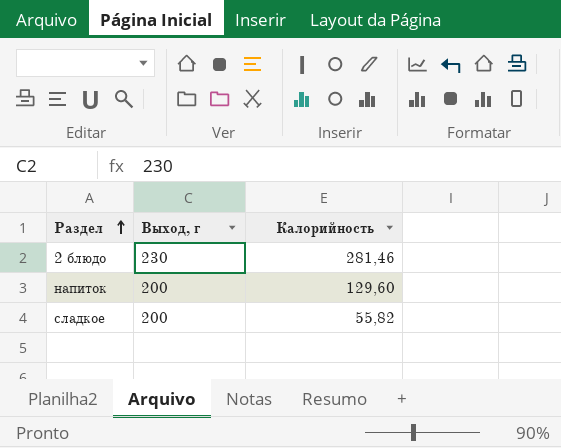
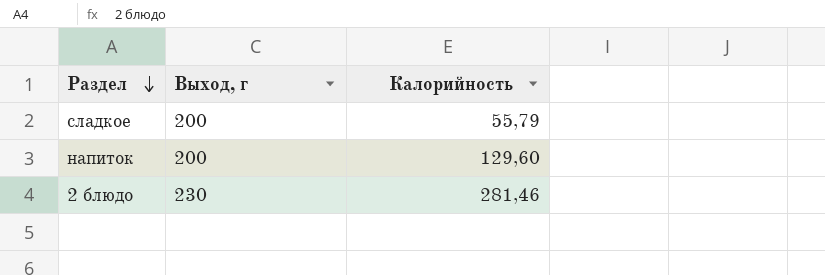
row order: Раздел ascending -> Раздел descending
сладкое | Калорийность: 55,82 -> 55,79

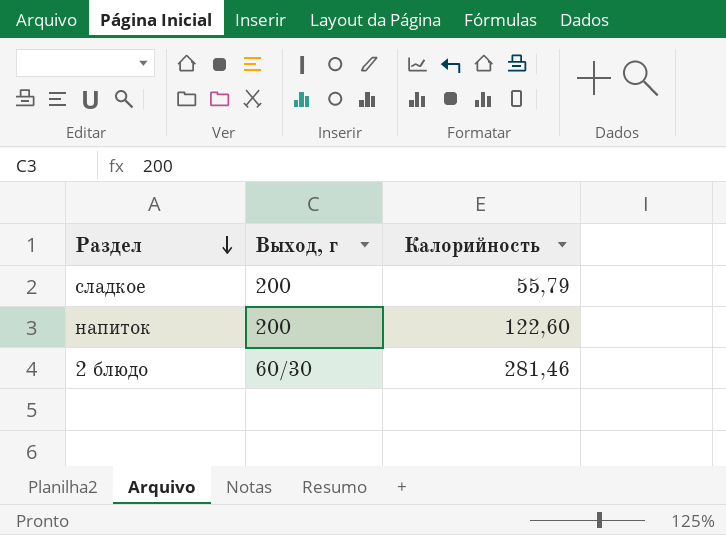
напиток | Калорийность: 129,60 -> 122,60
2 блюдо | Выход, г: 230 -> 60/30

